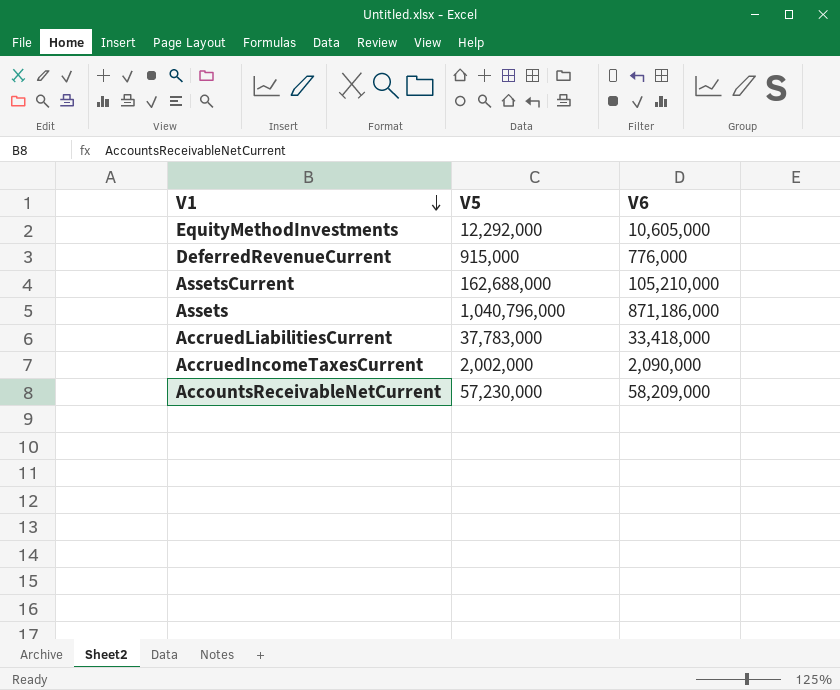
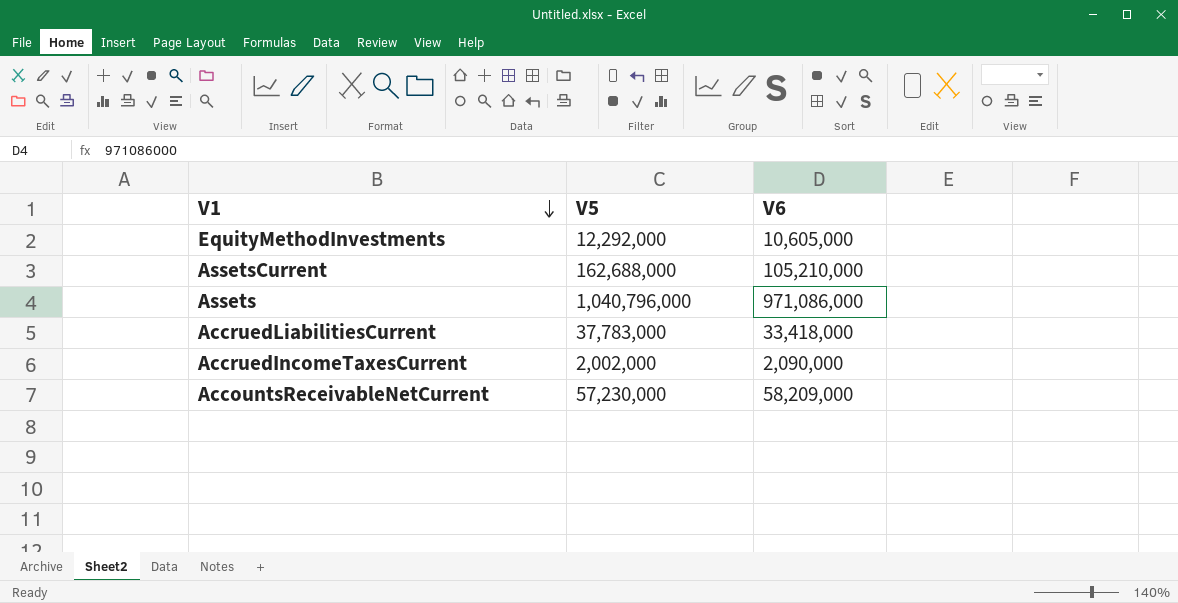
row DeferredRevenueCurrent: 915,000 | 776,000 -> none
Assets | V6: 871,186,000 -> 971,086,000

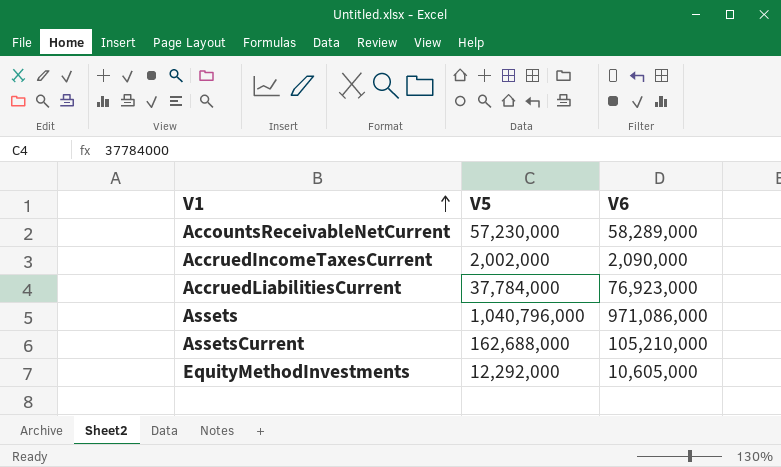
row order: V1 descending -> V1 ascending
AccountsReceivableNetCurrent | V6: 58,209,000 -> 58,289,000
AccruedLiabilitiesCurrent | V5: 37,783,000 -> 37,784,000
AccruedLiabilitiesCurrent | V6: 33,418,000 -> 76,923,000

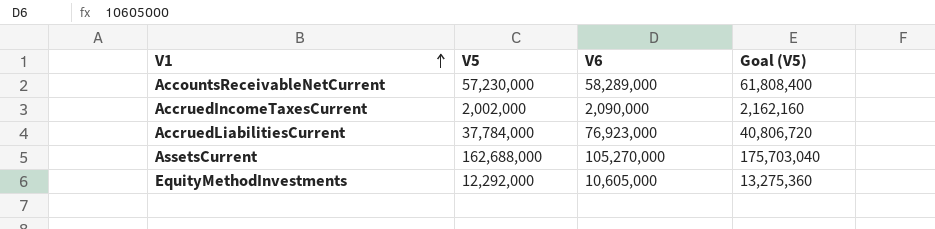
column Goal (V5) | formula: none -> [V5] * 1.08
row Assets: 1,040,796,000 | 971,086,000 -> none
AssetsCurrent | V6: 105,210,000 -> 105,270,000

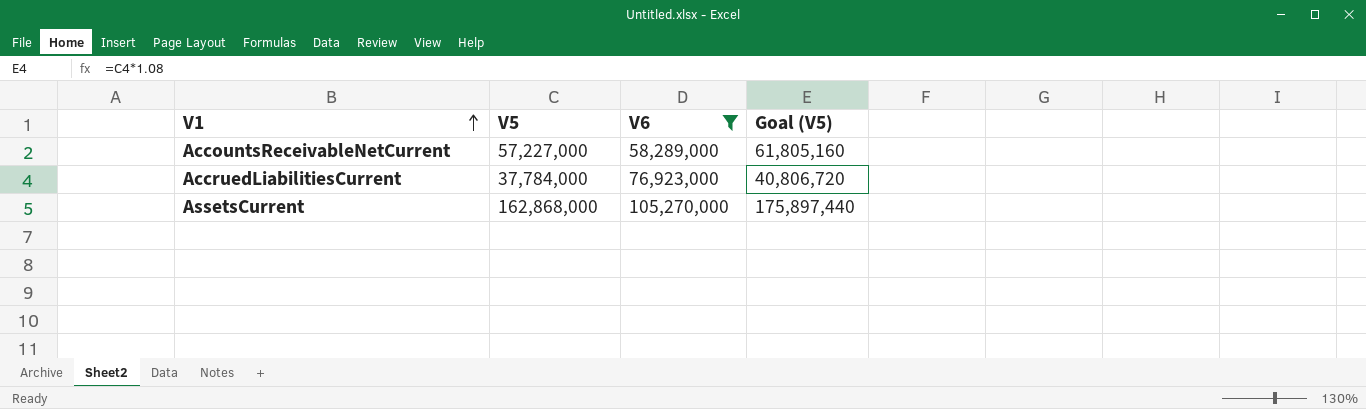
filter: none -> V6 >= 58,289,000
AccountsReceivableNetCurrent | V5: 57,230,000 -> 57,227,000
AccountsReceivableNetCurrent | Goal (V5): 61,808,400 -> 61,805,160
AssetsCurrent | V5: 162,688,000 -> 162,868,000
AssetsCurrent | Goal (V5): 175,703,040 -> 175,897,440

